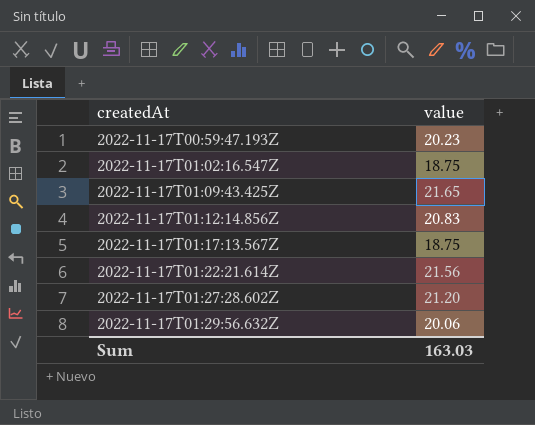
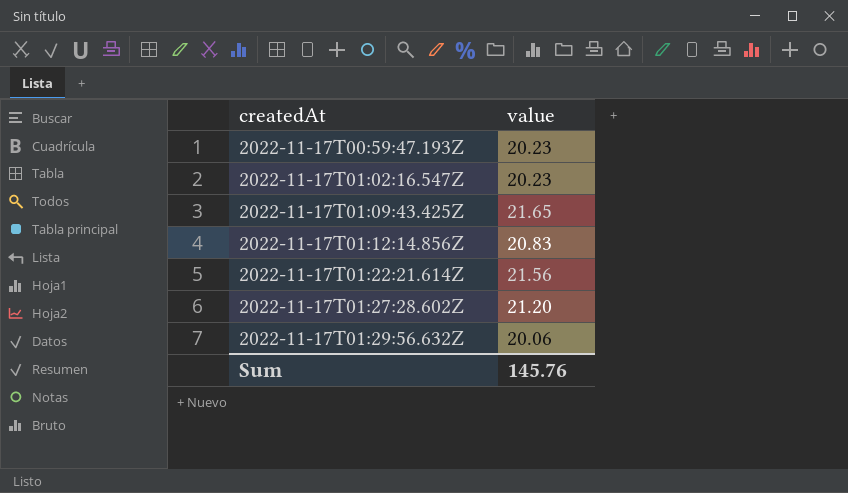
row 2022-11-17T01:17:13.567Z: 18.75 -> none
2022-11-17T01:02:16.547Z | value: 18.75 -> 20.23
Sum | value: 163.03 -> 145.76

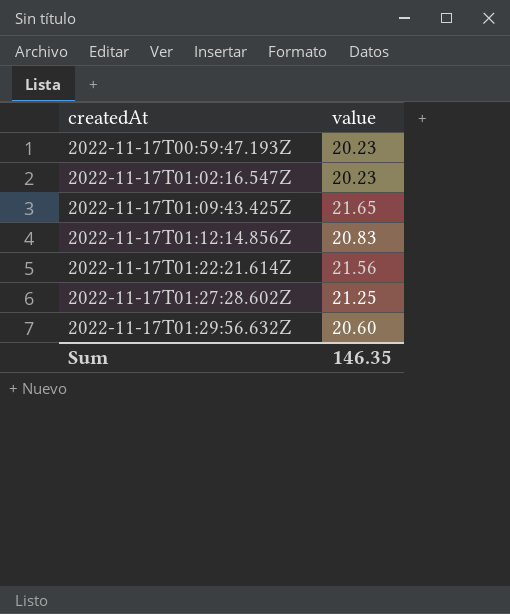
2022-11-17T01:27:28.602Z | value: 21.20 -> 21.25
2022-11-17T01:29:56.632Z | value: 20.06 -> 20.60
Sum | value: 145.76 -> 146.35

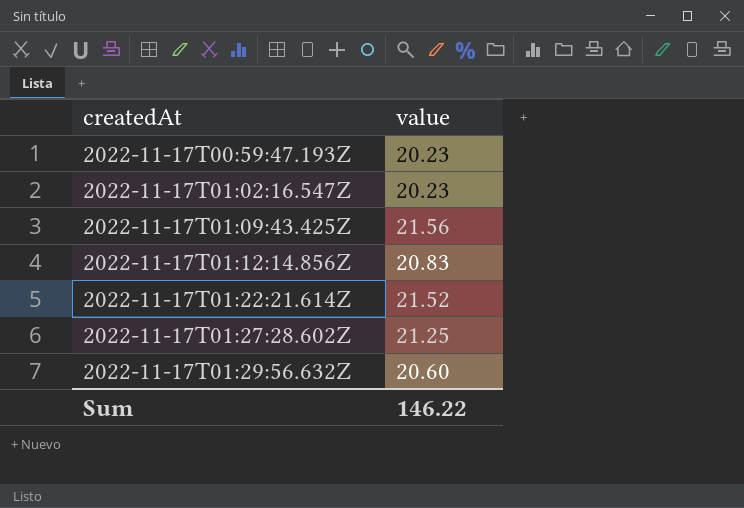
2022-11-17T01:09:43.425Z | value: 21.65 -> 21.56
2022-11-17T01:22:21.614Z | value: 21.56 -> 21.52
Sum | value: 146.35 -> 146.22

